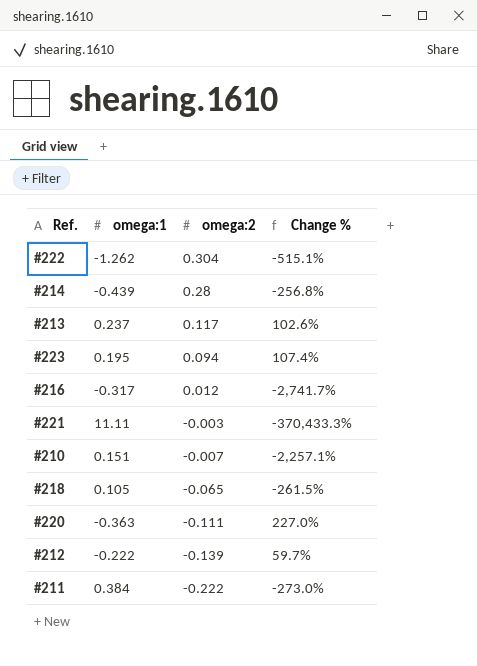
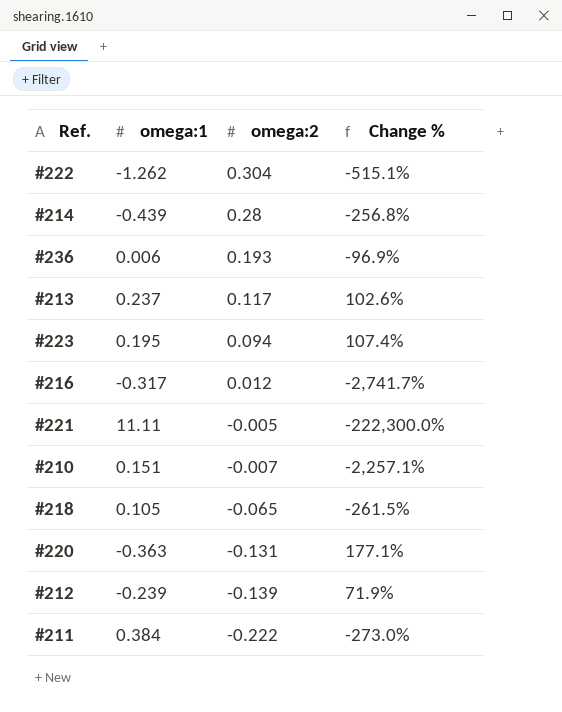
row #236: none -> 0.006 | 0.193 | -96.9%
#221 | omega:2: -0.003 -> -0.005
#221 | Change %: -370,433.3% -> -222,300.0%
#220 | omega:2: -0.111 -> -0.131
#220 | Change %: 227.0% -> 177.1%
#212 | omega:1: -0.222 -> -0.239
#212 | Change %: 59.7% -> 71.9%

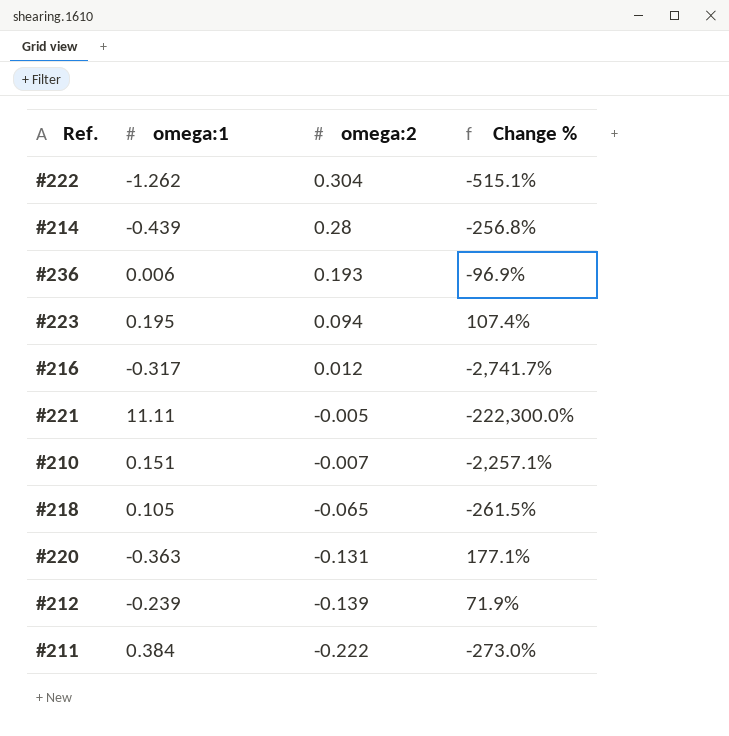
row #213: 0.237 | 0.117 | 102.6% -> none

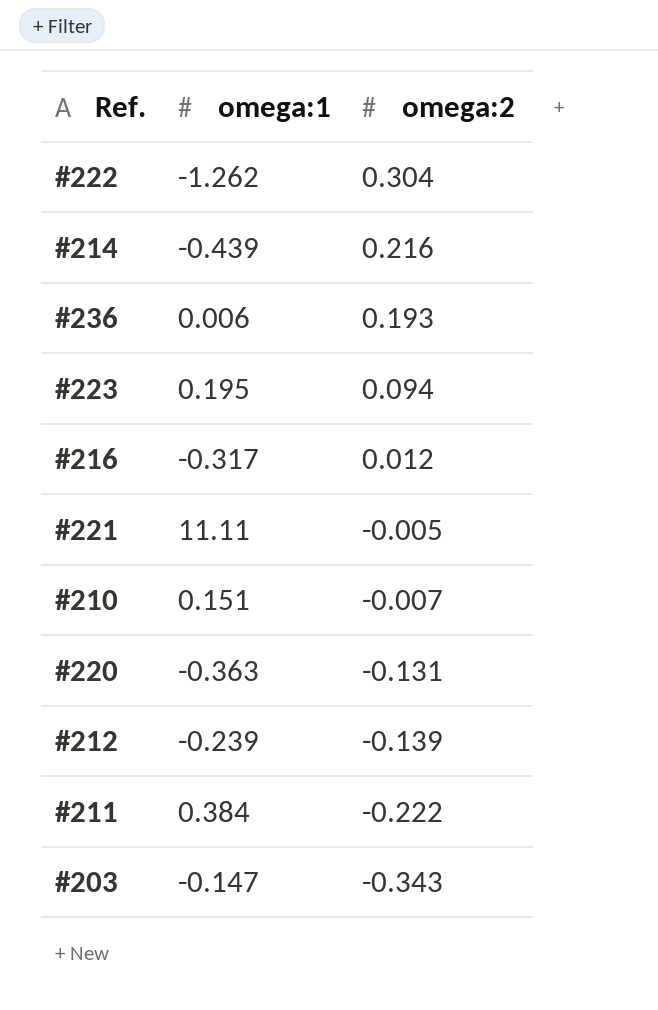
column Change % | formula: ([omega:1] - [omega:2]) / [omega:2] -> none
row #218: 0.105 | -0.065 | -261.5% -> none
#214 | omega:2: 0.28 -> 0.216
row #203: none -> -0.147 | -0.343

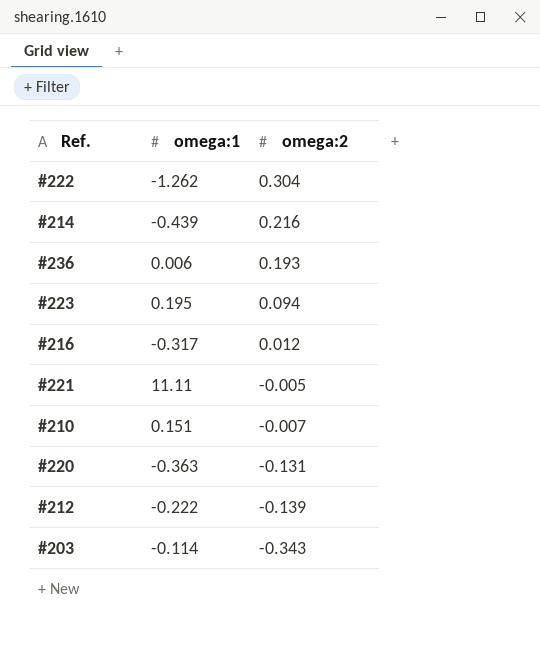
row #211: 0.384 | -0.222 -> none
#212 | omega:1: -0.239 -> -0.222
#203 | omega:1: -0.147 -> -0.114

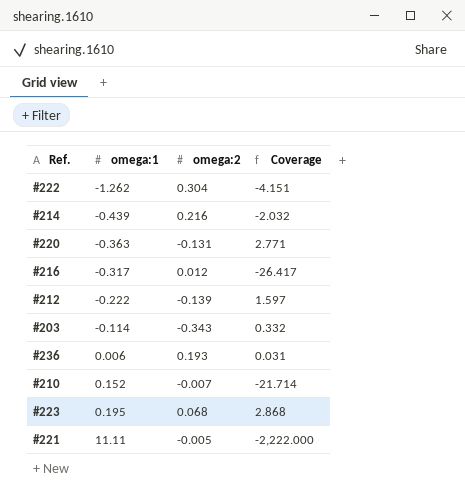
row order: omega:2 descending -> omega:1 ascending
column Coverage | formula: none -> [omega:1] / [omega:2]
#210 | omega:1: 0.151 -> 0.152
#223 | omega:2: 0.094 -> 0.068

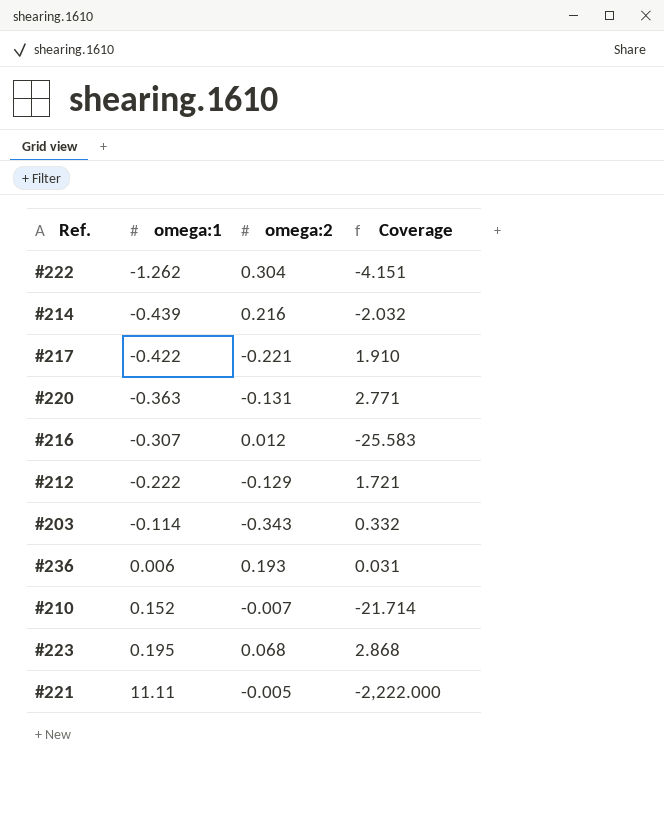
row #217: none -> -0.422 | -0.221 | 1.910
#216 | omega:1: -0.317 -> -0.307
#216 | Coverage: -26.417 -> -25.583
#212 | omega:2: -0.139 -> -0.129
#212 | Coverage: 1.597 -> 1.721

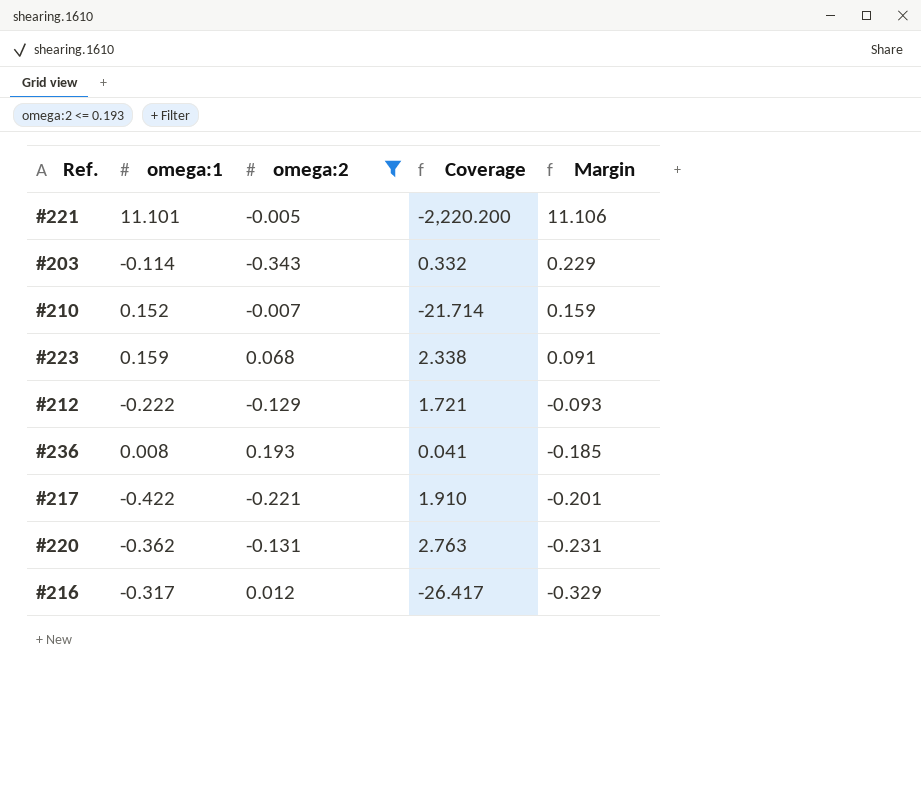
filter: none -> omega:2 <= 0.193
row order: omega:1 ascending -> Margin descending
column Margin | formula: none -> [omega:1] - [omega:2]
#221 | omega:1: 11.11 -> 11.101
#221 | Coverage: -2,222.000 -> -2,220.200
#223 | omega:1: 0.195 -> 0.159
#223 | Coverage: 2.868 -> 2.338
#236 | omega:1: 0.006 -> 0.008
#236 | Coverage: 0.031 -> 0.041
#220 | omega:1: -0.363 -> -0.362
#220 | Coverage: 2.771 -> 2.763
#216 | omega:1: -0.307 -> -0.317
#216 | Coverage: -25.583 -> -26.417

